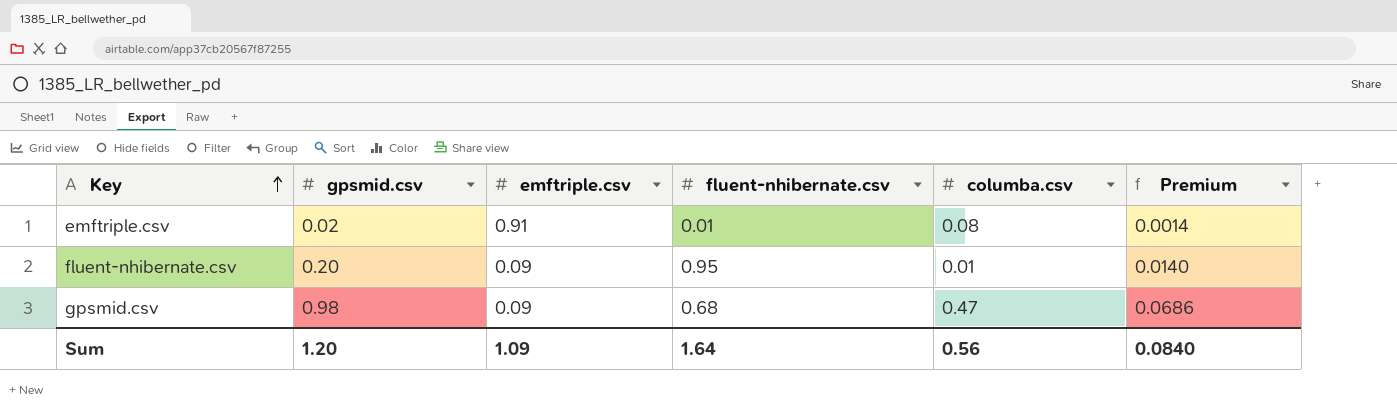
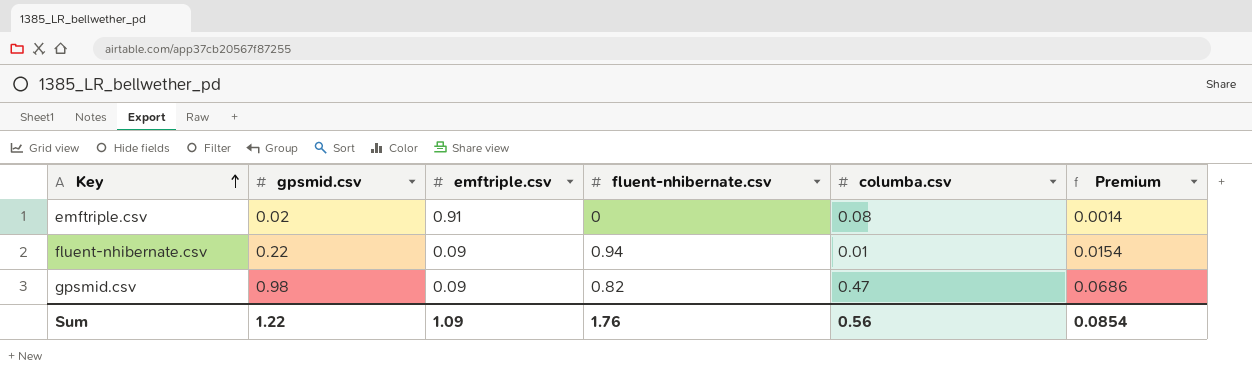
emftriple.csv | fluent-nhibernate.csv: 0.01 -> 0
fluent-nhibernate.csv | gpsmid.csv: 0.20 -> 0.22
fluent-nhibernate.csv | fluent-nhibernate.csv: 0.95 -> 0.94
fluent-nhibernate.csv | Premium: 0.0140 -> 0.0154
gpsmid.csv | fluent-nhibernate.csv: 0.68 -> 0.82
Sum | gpsmid.csv: 1.20 -> 1.22
Sum | fluent-nhibernate.csv: 1.64 -> 1.76
Sum | Premium: 0.0840 -> 0.0854

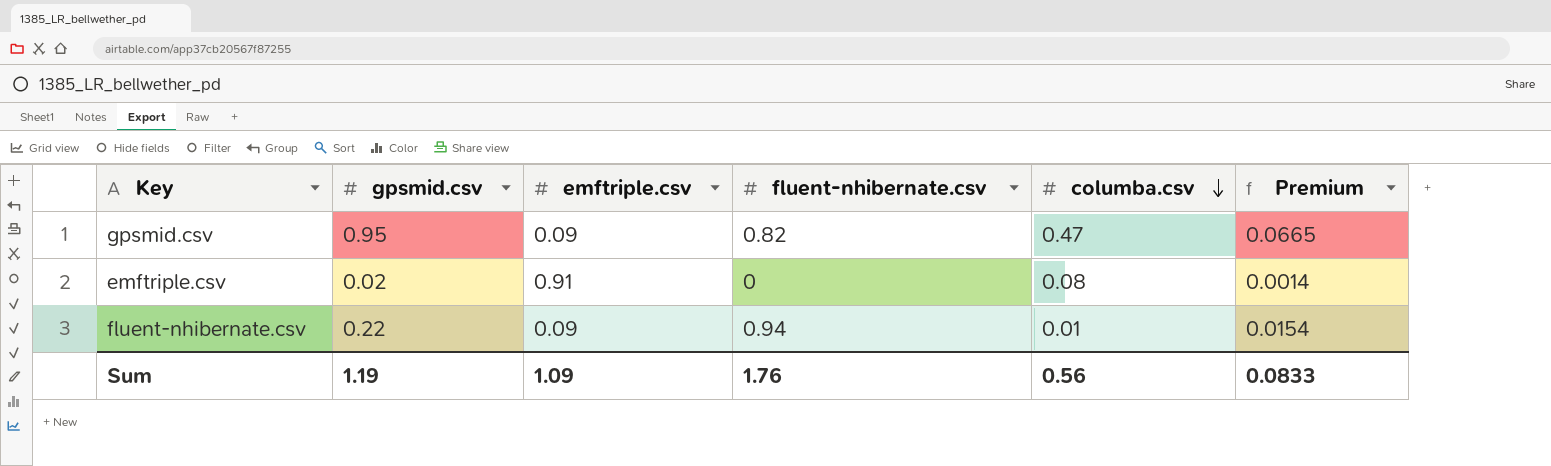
row order: Key ascending -> columba.csv descending
gpsmid.csv | gpsmid.csv: 0.98 -> 0.95
gpsmid.csv | Premium: 0.0686 -> 0.0665
Sum | gpsmid.csv: 1.22 -> 1.19
Sum | Premium: 0.0854 -> 0.0833

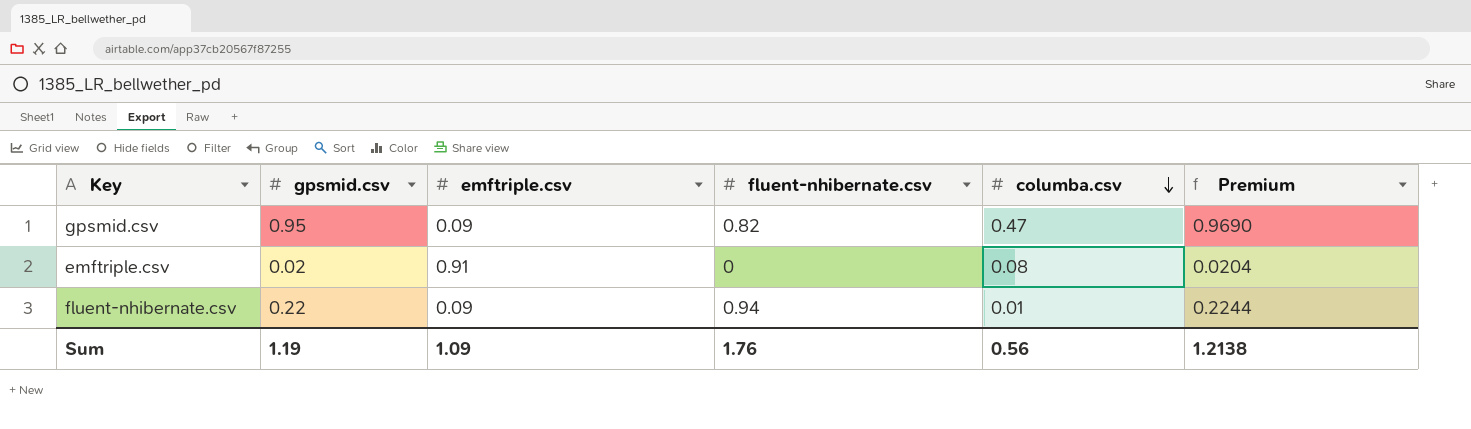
column Premium | formula: [gpsmid.csv] * 0.07 -> [gpsmid.csv] * 1.02
Sum | Premium: 0.0833 -> 1.2138

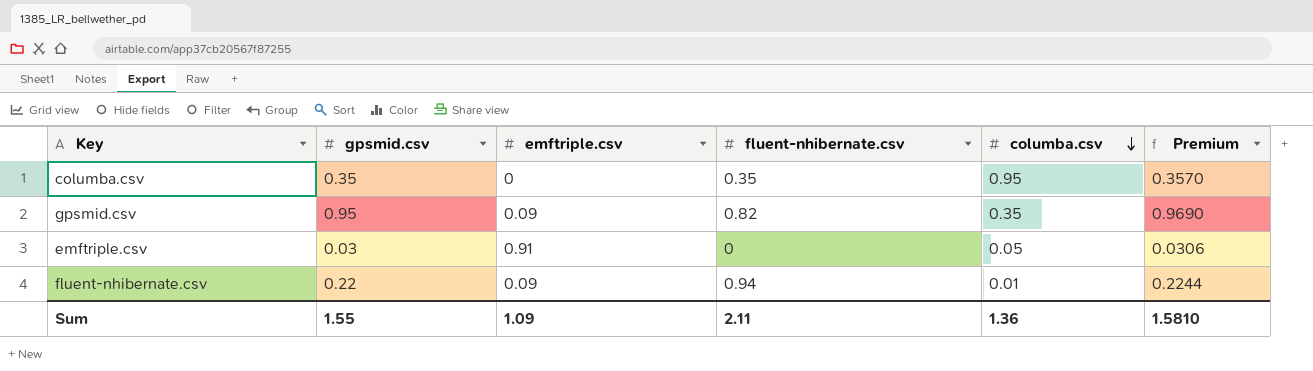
row columba.csv: none -> 0.35 | 0 | 0.35 | 0.95 | 0.3570
gpsmid.csv | columba.csv: 0.47 -> 0.35
emftriple.csv | gpsmid.csv: 0.02 -> 0.03
emftriple.csv | columba.csv: 0.08 -> 0.05
emftriple.csv | Premium: 0.0204 -> 0.0306
Sum | gpsmid.csv: 1.19 -> 1.55
Sum | fluent-nhibernate.csv: 1.76 -> 2.11
Sum | columba.csv: 0.56 -> 1.36
Sum | Premium: 1.2138 -> 1.5810

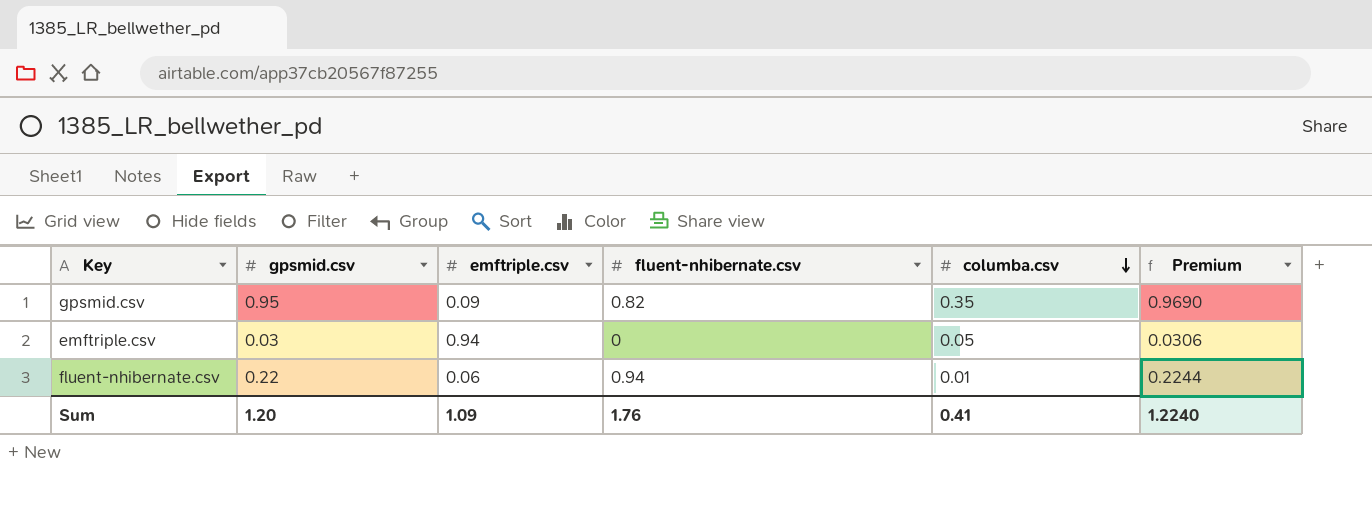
row columba.csv: 0.35 | 0 | 0.35 | 0.95 | 0.3570 -> none
emftriple.csv | emftriple.csv: 0.91 -> 0.94
fluent-nhibernate.csv | emftriple.csv: 0.09 -> 0.06
Sum | gpsmid.csv: 1.55 -> 1.20
Sum | fluent-nhibernate.csv: 2.11 -> 1.76
Sum | columba.csv: 1.36 -> 0.41
Sum | Premium: 1.5810 -> 1.2240

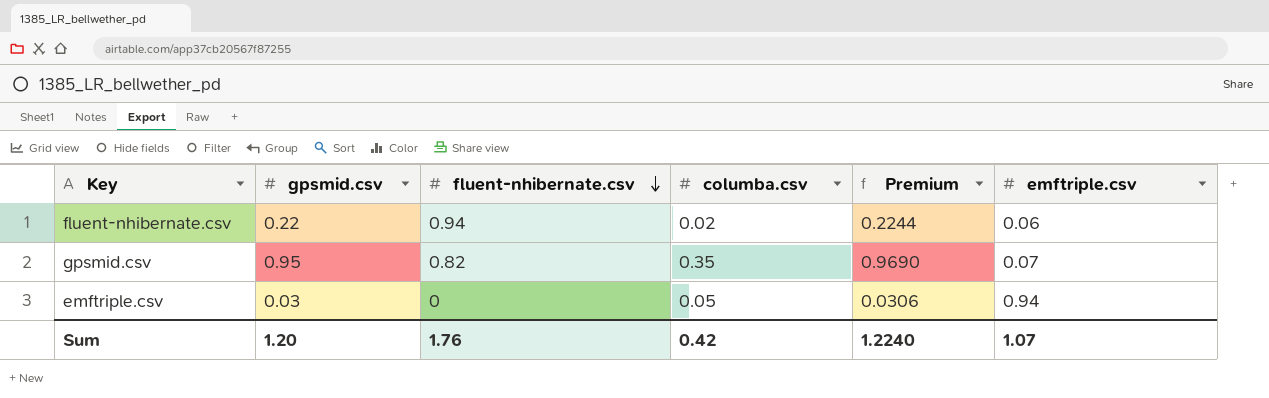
row order: columba.csv descending -> fluent-nhibernate.csv descending
column emftriple.csv | position: 3 -> 6
fluent-nhibernate.csv | columba.csv: 0.01 -> 0.02
gpsmid.csv | emftriple.csv: 0.09 -> 0.07
Sum | columba.csv: 0.41 -> 0.42
Sum | emftriple.csv: 1.09 -> 1.07

